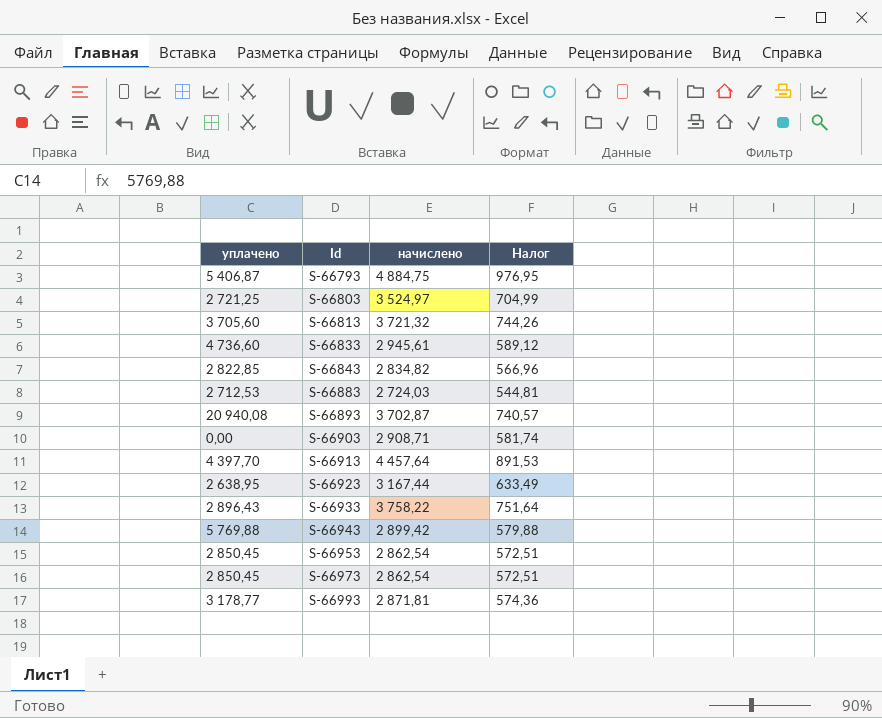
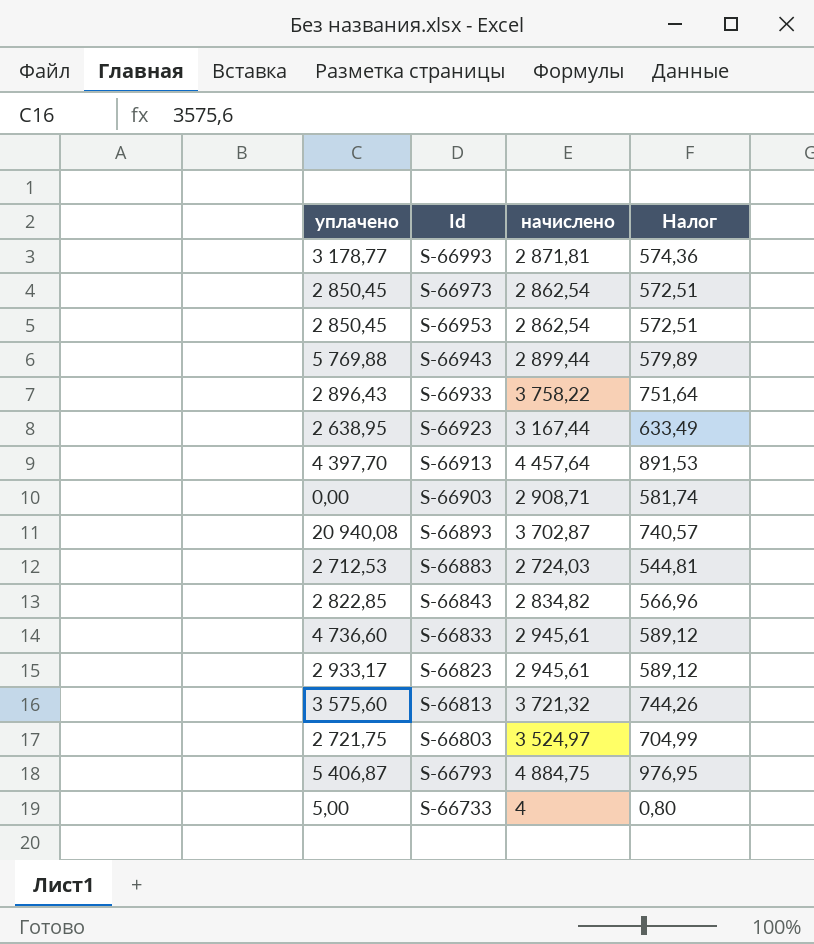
row order: Id ascending -> Id descending
S-66943 | начислено: 2 899,42 -> 2 899,44
S-66943 | Налог: 579,88 -> 579,89
row S-66823: none -> 2 933,17 | 2 945,61 | 589,12
S-66813 | уплачено: 3 705,60 -> 3 575,60
S-66803 | уплачено: 2 721,25 -> 2 721,75
row S-66733: none -> 5,00 | 4 | 0,80

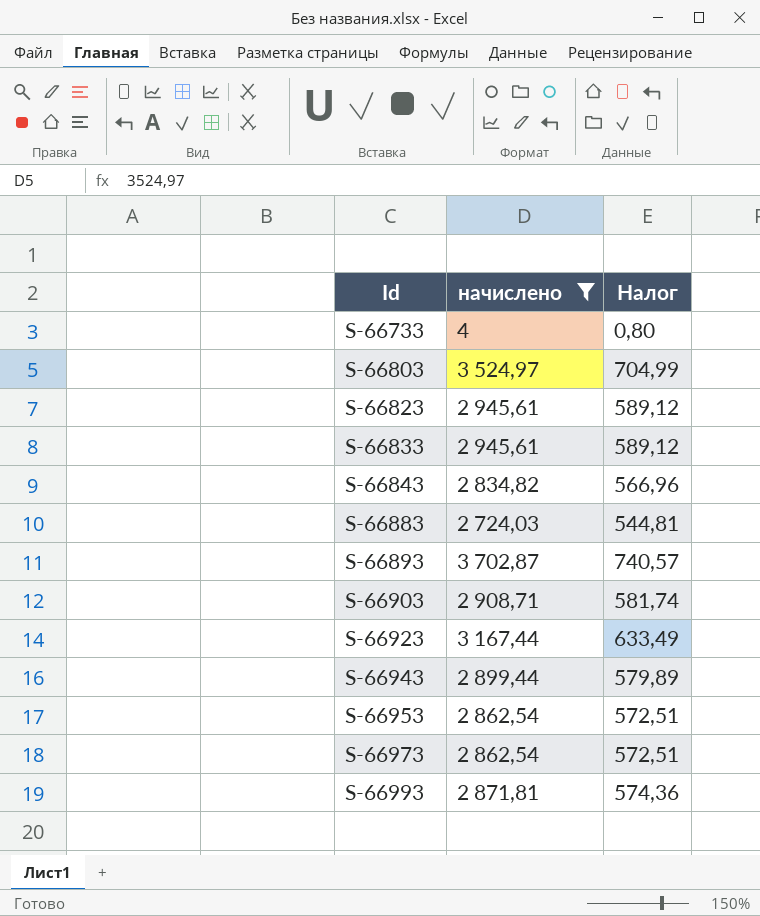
filter: none -> начислено <= 3 702,87
row order: Id descending -> Id ascending
column уплачено | position: 1 -> none

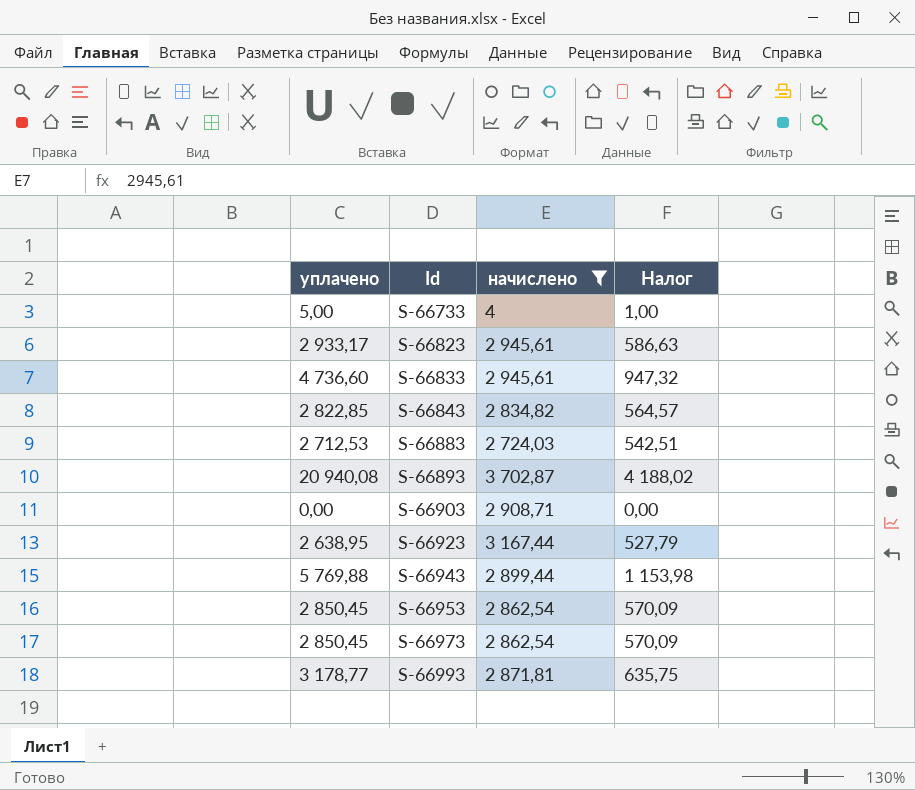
column уплачено | position: none -> 1
column Налог | formula: [начислено] * 0,2 -> [уплачено] * 0,2
row S-66803: 3 524,97 | 704,99 -> none

